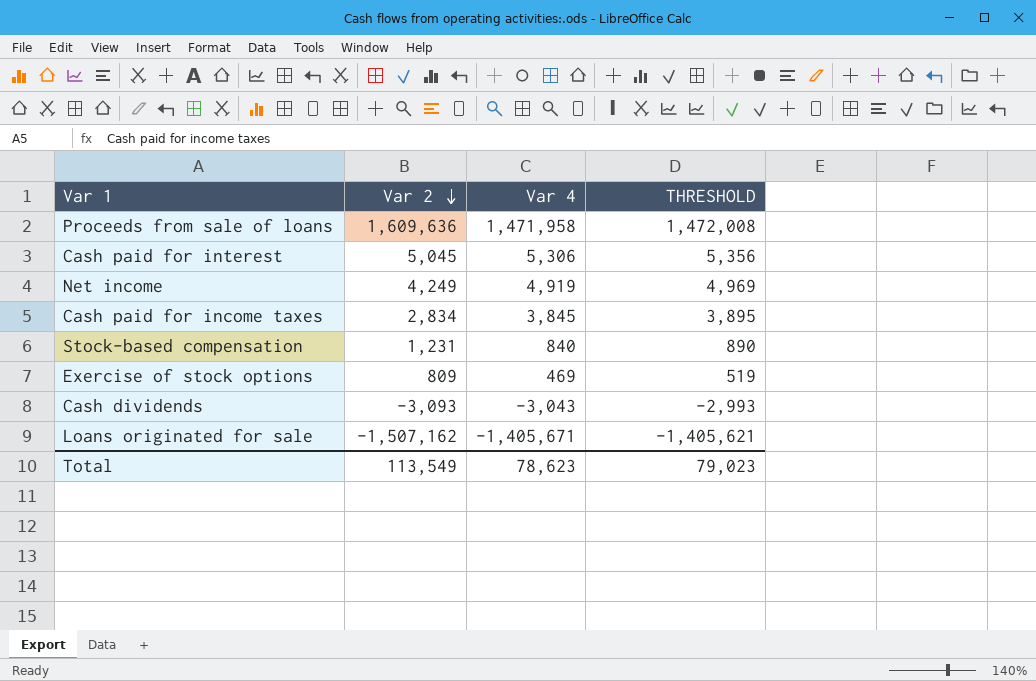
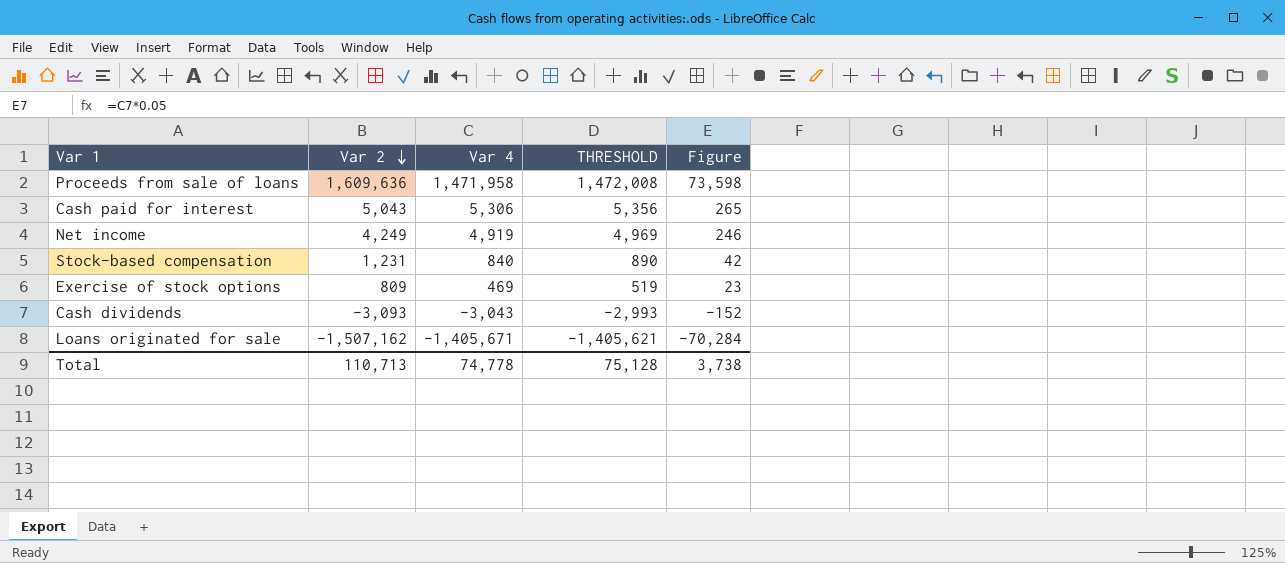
column Figure | formula: none -> [Var 4] * 0.05
row Cash paid for income taxes: 2,834 | 3,845 | 3,895 -> none
Cash paid for interest | Var 2: 5,045 -> 5,043
Total | Var 2: 113,549 -> 110,713
Total | Var 4: 78,623 -> 74,778
Total | THRESHOLD: 79,023 -> 75,128

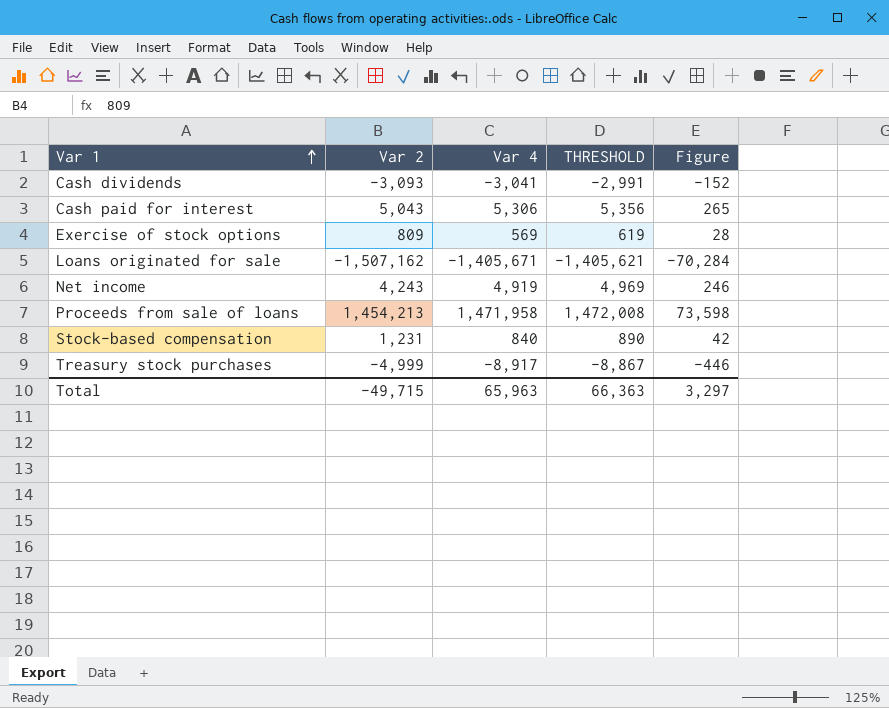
row order: Var 2 descending -> Var 1 ascending
Cash dividends | Var 4: -3,043 -> -3,041
Cash dividends | THRESHOLD: -2,993 -> -2,991
Exercise of stock options | Var 4: 469 -> 569
Exercise of stock options | THRESHOLD: 519 -> 619
Exercise of stock options | Figure: 23 -> 28
Net income | Var 2: 4,249 -> 4,243
Proceeds from sale of loans | Var 2: 1,609,636 -> 1,454,213
row Treasury stock purchases: none -> -4,999 | -8,917 | -8,867 | -446
Total | Var 2: 110,713 -> -49,715
Total | Var 4: 74,778 -> 65,963
Total | THRESHOLD: 75,128 -> 66,363
Total | Figure: 3,738 -> 3,297

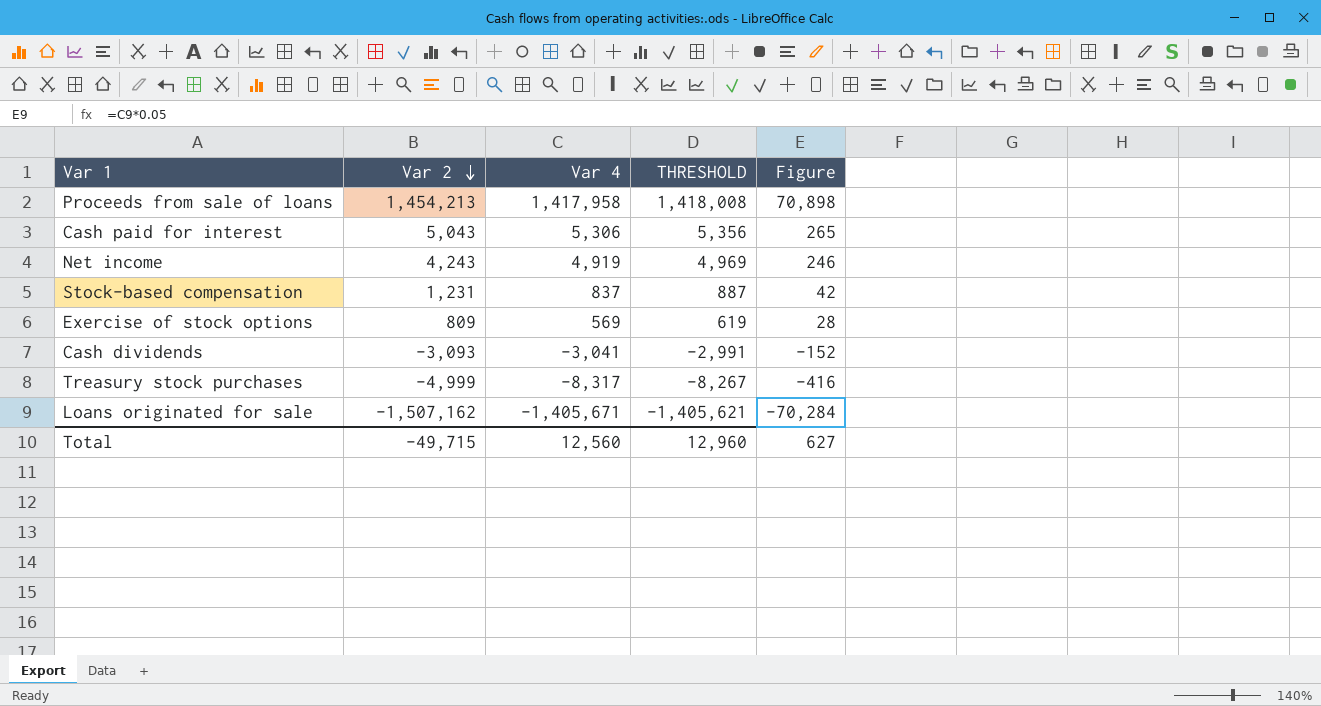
row order: Var 1 ascending -> Var 2 descending
Proceeds from sale of loans | Var 4: 1,471,958 -> 1,417,958
Proceeds from sale of loans | THRESHOLD: 1,472,008 -> 1,418,008
Proceeds from sale of loans | Figure: 73,598 -> 70,898
Stock-based compensation | Var 4: 840 -> 837
Stock-based compensation | THRESHOLD: 890 -> 887
Treasury stock purchases | Var 4: -8,917 -> -8,317
Treasury stock purchases | THRESHOLD: -8,867 -> -8,267
Treasury stock purchases | Figure: -446 -> -416
Total | Var 4: 65,963 -> 12,560
Total | THRESHOLD: 66,363 -> 12,960
Total | Figure: 3,297 -> 627

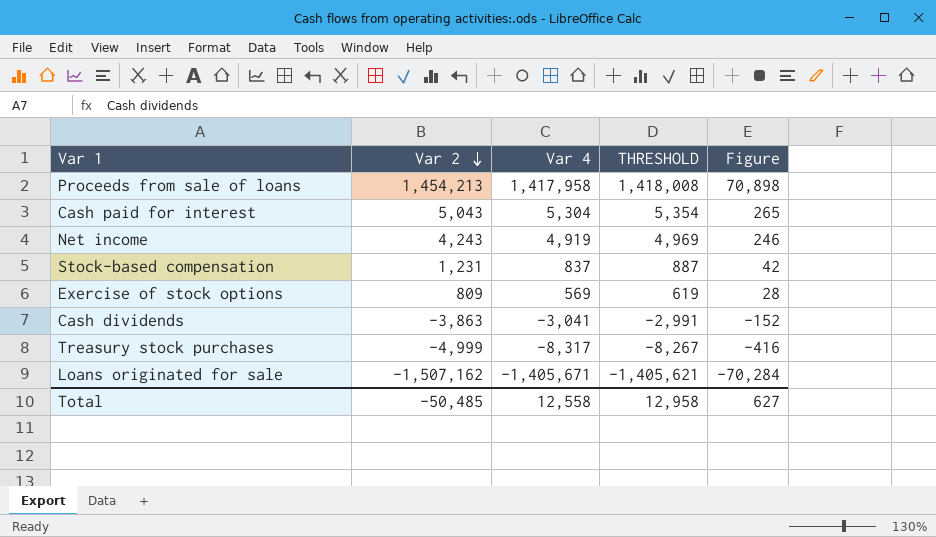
Cash paid for interest | Var 4: 5,306 -> 5,304
Cash paid for interest | THRESHOLD: 5,356 -> 5,354
Cash dividends | Var 2: -3,093 -> -3,863
Total | Var 2: -49,715 -> -50,485
Total | Var 4: 12,560 -> 12,558
Total | THRESHOLD: 12,960 -> 12,958

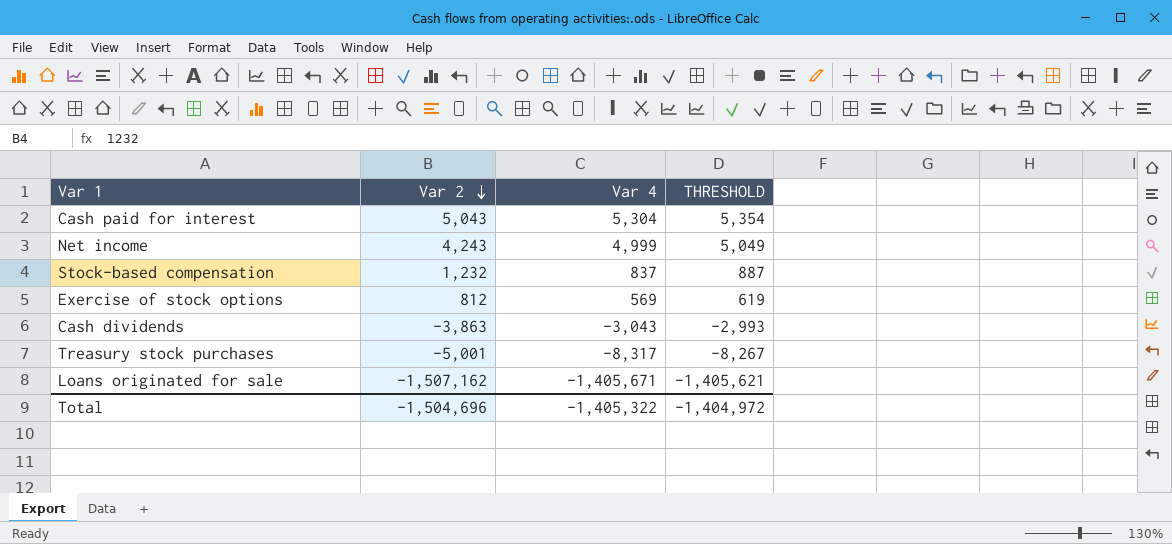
column Figure | formula: [Var 4] * 0.05 -> none
row Proceeds from sale of loans: 1,454,213 | 1,417,958 | 1,418,008 | 70,898 -> none
Net income | Var 4: 4,919 -> 4,999
Net income | THRESHOLD: 4,969 -> 5,049
Stock-based compensation | Var 2: 1,231 -> 1,232
Exercise of stock options | Var 2: 809 -> 812
Cash dividends | Var 4: -3,041 -> -3,043
Cash dividends | THRESHOLD: -2,991 -> -2,993
Treasury stock purchases | Var 2: -4,999 -> -5,001
Total | Var 2: -50,485 -> -1,504,696
Total | Var 4: 12,558 -> -1,405,322
Total | THRESHOLD: 12,958 -> -1,404,972

